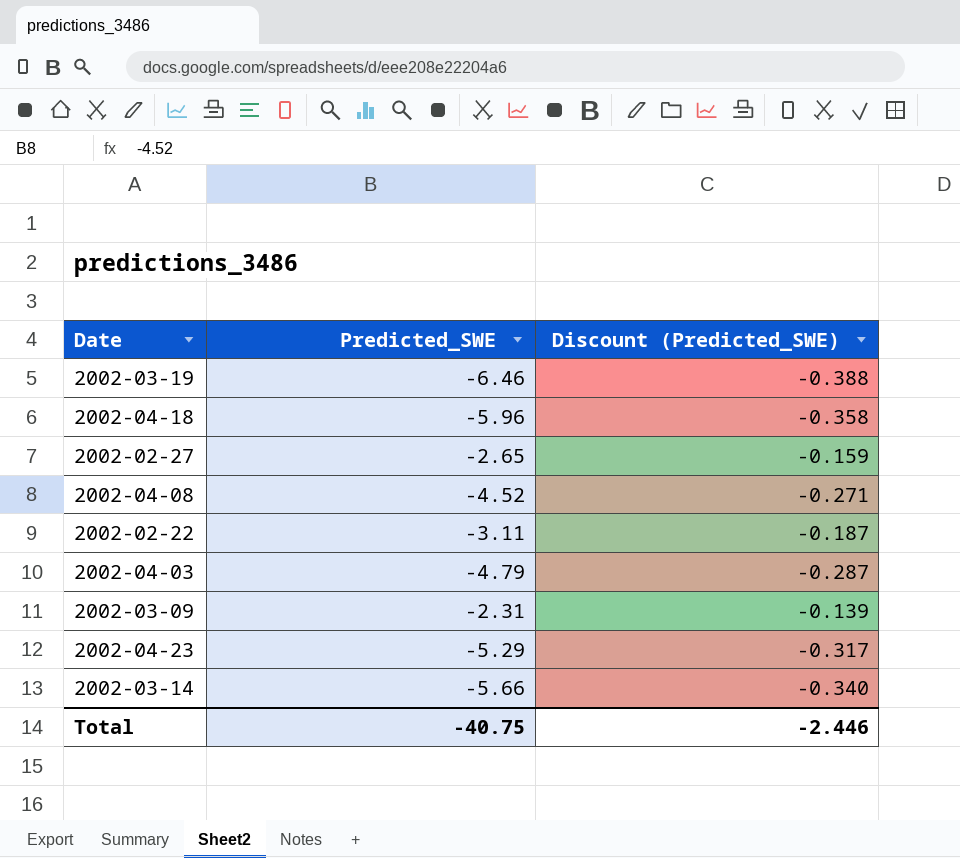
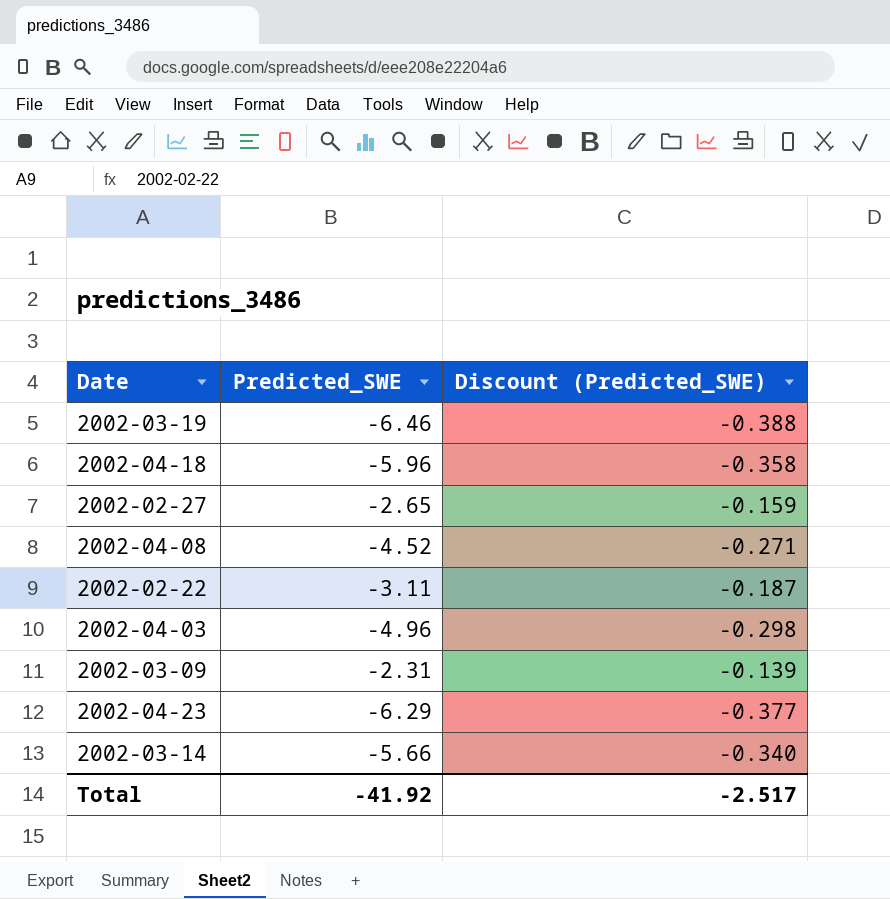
2002-04-03 | Predicted_SWE: -4.79 -> -4.96
2002-04-03 | Discount (Predicted_SWE): -0.287 -> -0.298
2002-04-23 | Predicted_SWE: -5.29 -> -6.29
2002-04-23 | Discount (Predicted_SWE): -0.317 -> -0.377
Total | Predicted_SWE: -40.75 -> -41.92
Total | Discount (Predicted_SWE): -2.446 -> -2.517

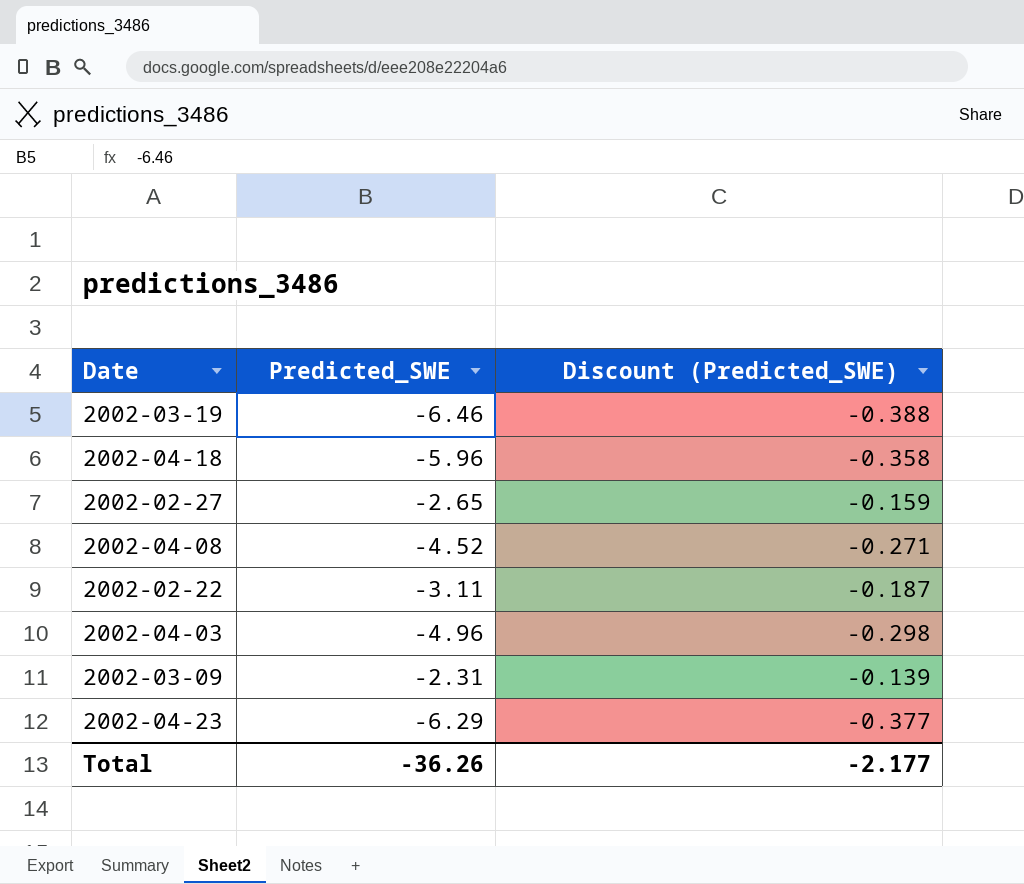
row 2002-03-14: -5.66 | -0.340 -> none
Total | Predicted_SWE: -41.92 -> -36.26
Total | Discount (Predicted_SWE): -2.517 -> -2.177

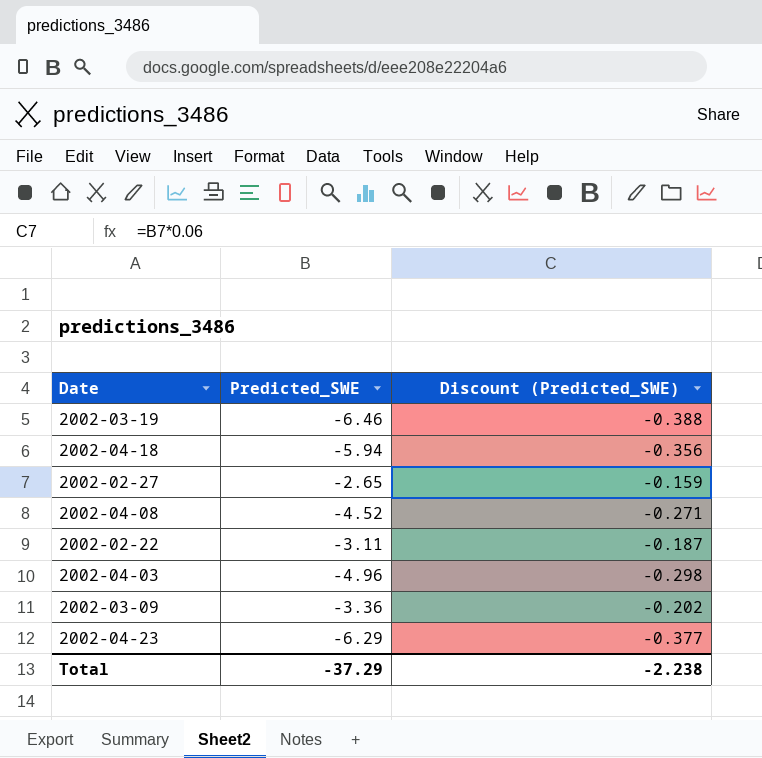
2002-04-18 | Predicted_SWE: -5.96 -> -5.94
2002-04-18 | Discount (Predicted_SWE): -0.358 -> -0.356
2002-03-09 | Predicted_SWE: -2.31 -> -3.36
2002-03-09 | Discount (Predicted_SWE): -0.139 -> -0.202
Total | Predicted_SWE: -36.26 -> -37.29
Total | Discount (Predicted_SWE): -2.177 -> -2.238

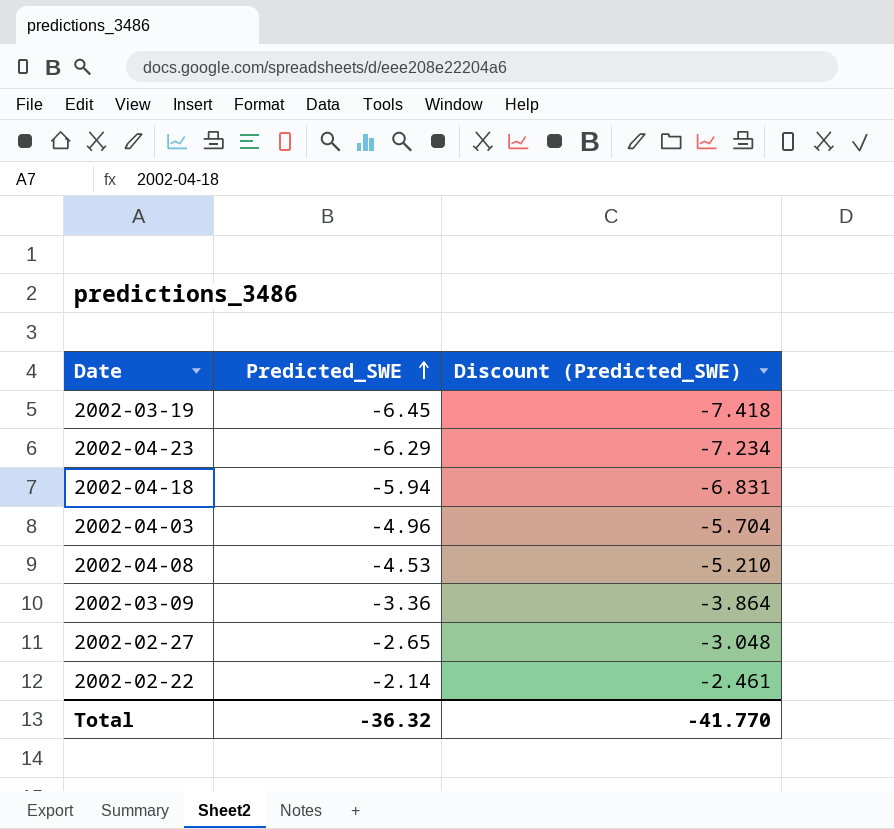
row order: none -> Predicted_SWE ascending
column Discount (Predicted_SWE) | formula: [Predicted_SWE] * 0.06 -> [Predicted_SWE] * 1.15
2002-03-19 | Predicted_SWE: -6.46 -> -6.45
2002-04-08 | Predicted_SWE: -4.52 -> -4.53
2002-02-22 | Predicted_SWE: -3.11 -> -2.14
Total | Predicted_SWE: -37.29 -> -36.32
Total | Discount (Predicted_SWE): -2.238 -> -41.770

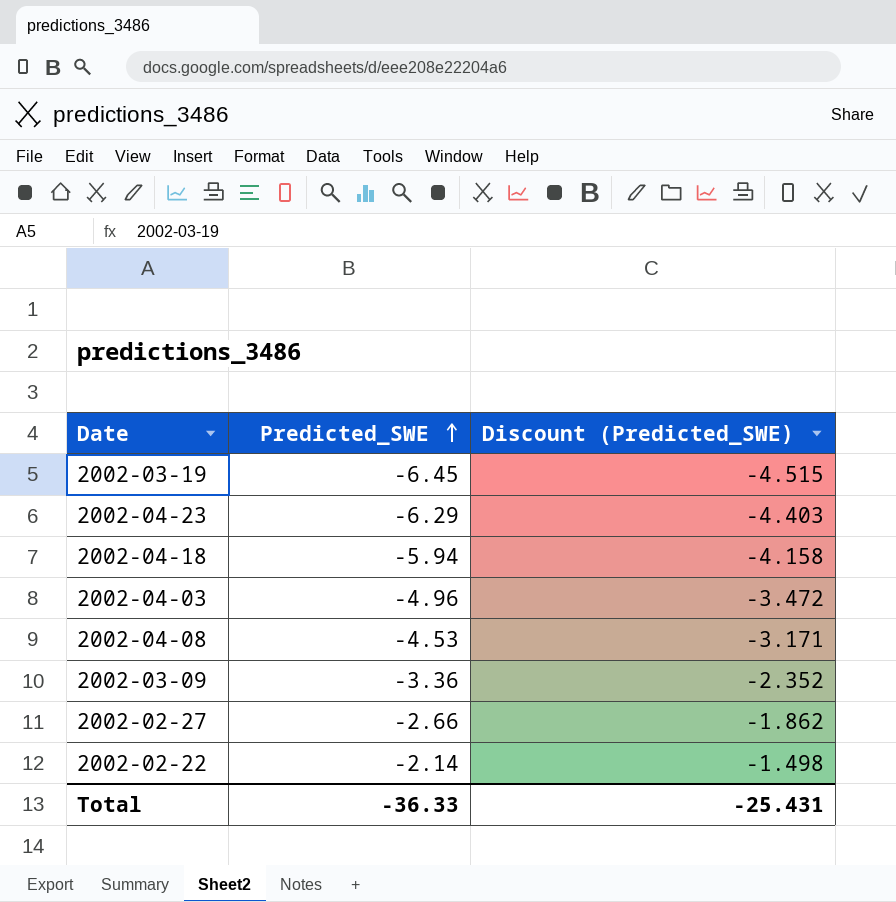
column Discount (Predicted_SWE) | formula: [Predicted_SWE] * 1.15 -> [Predicted_SWE] * 0.7
2002-02-27 | Predicted_SWE: -2.65 -> -2.66
Total | Predicted_SWE: -36.32 -> -36.33
Total | Discount (Predicted_SWE): -41.770 -> -25.431

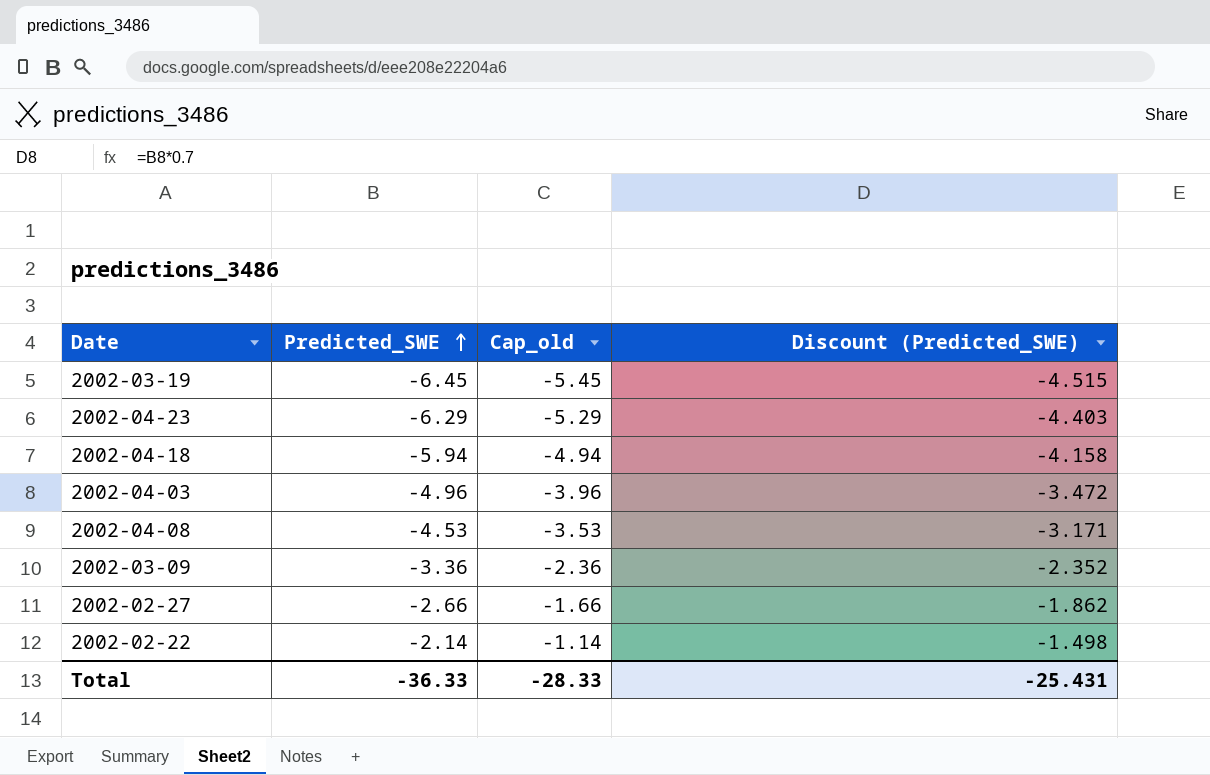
column Cap_old | formula: none -> [Predicted_SWE] + 1

